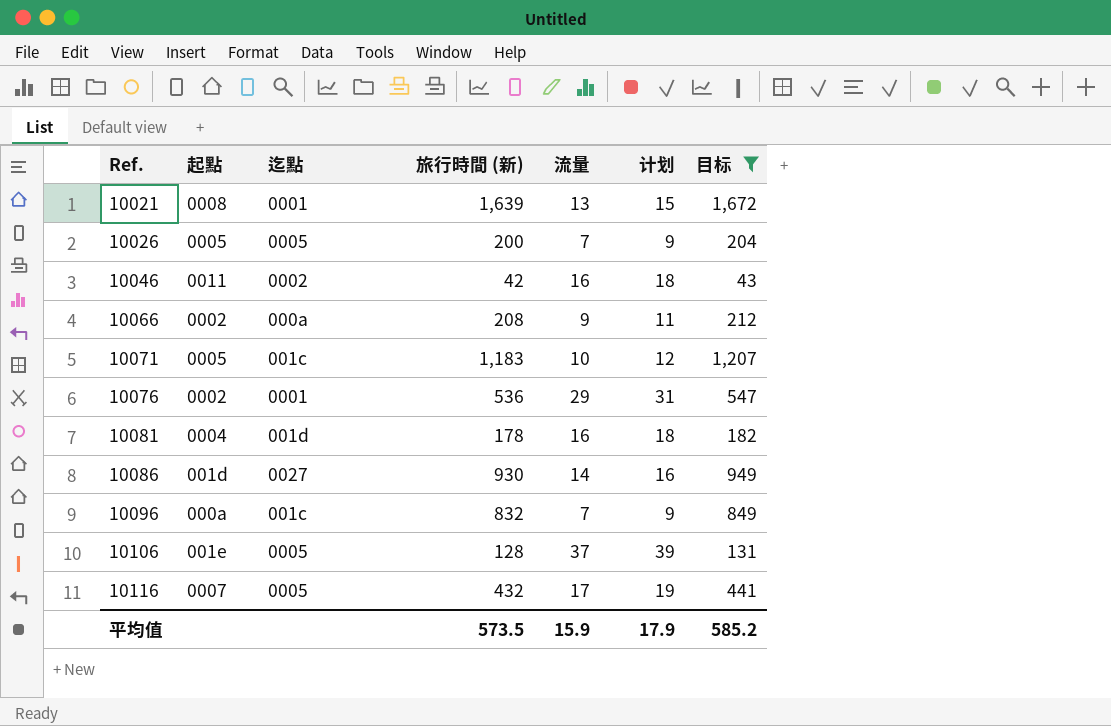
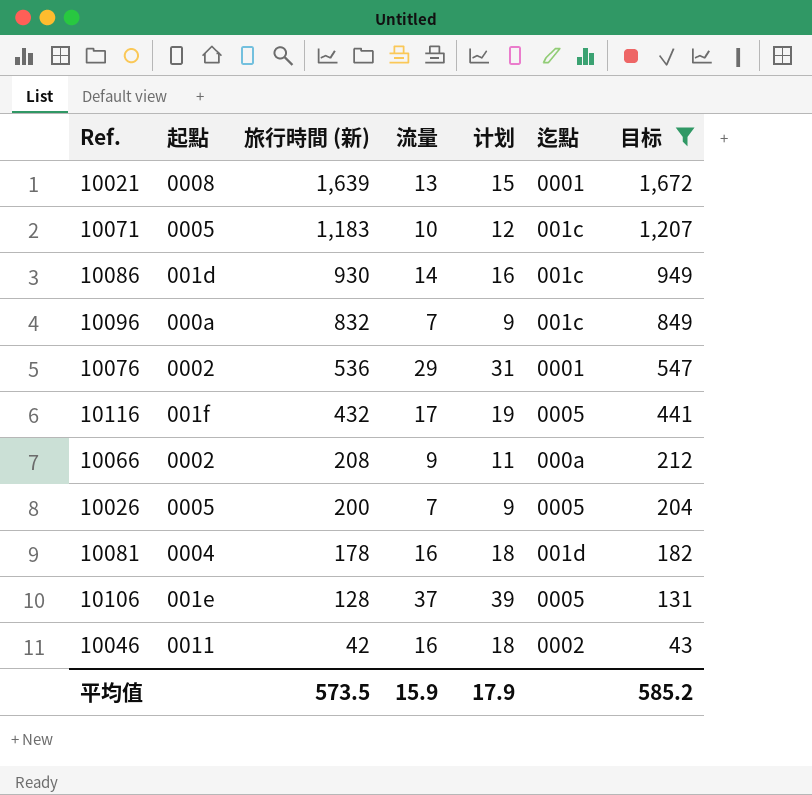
row order: Ref. ascending -> 旅行時間 (新) descending
column 迄點 | position: 3 -> 6
10086 | 迄點: 0027 -> 001c
10116 | 起點: 0007 -> 001f

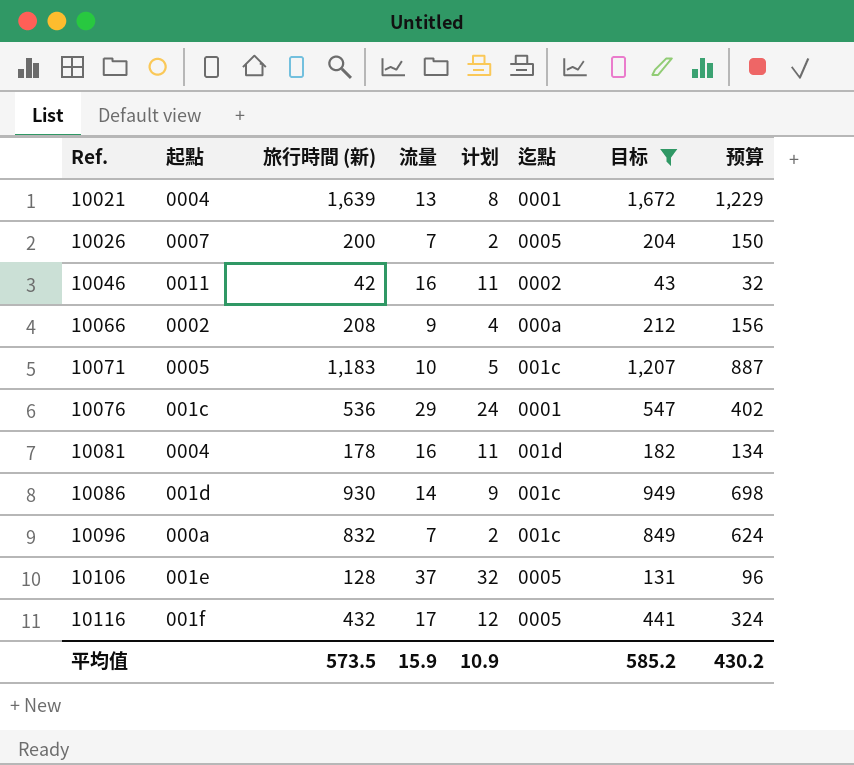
row order: 旅行時間 (新) descending -> Ref. ascending
column 计划 | formula: [流量] + 2 -> [流量] - 5
column 预算 | formula: none -> [旅行時間 (新)] * 0.75
10021 | 起點: 0008 -> 0004
10026 | 起點: 0005 -> 0007
10076 | 起點: 0002 -> 001c
平均值 | 计划: 17.9 -> 10.9

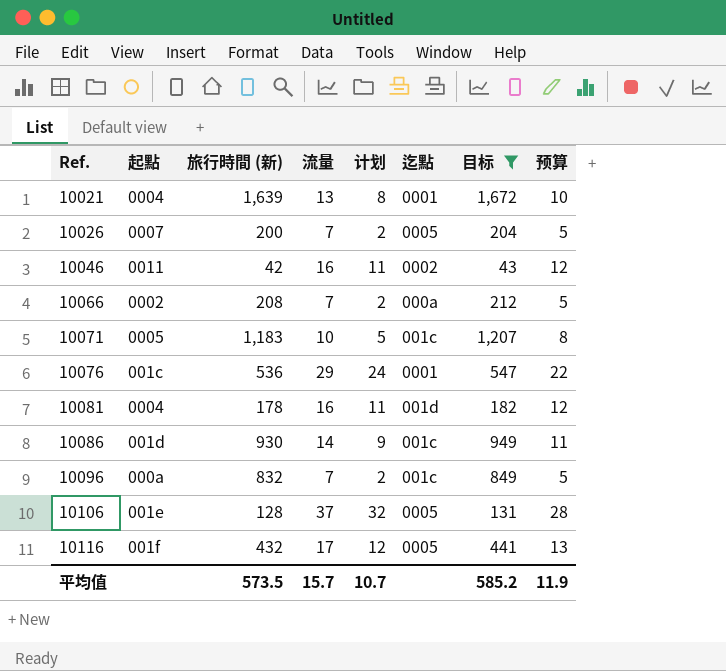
column 预算 | formula: [旅行時間 (新)] * 0.75 -> [流量] * 0.75
10066 | 流量: 9 -> 7
10066 | 计划: 4 -> 2
平均值 | 流量: 15.9 -> 15.7
平均值 | 计划: 10.9 -> 10.7
平均值 | 预算: 430.2 -> 11.9

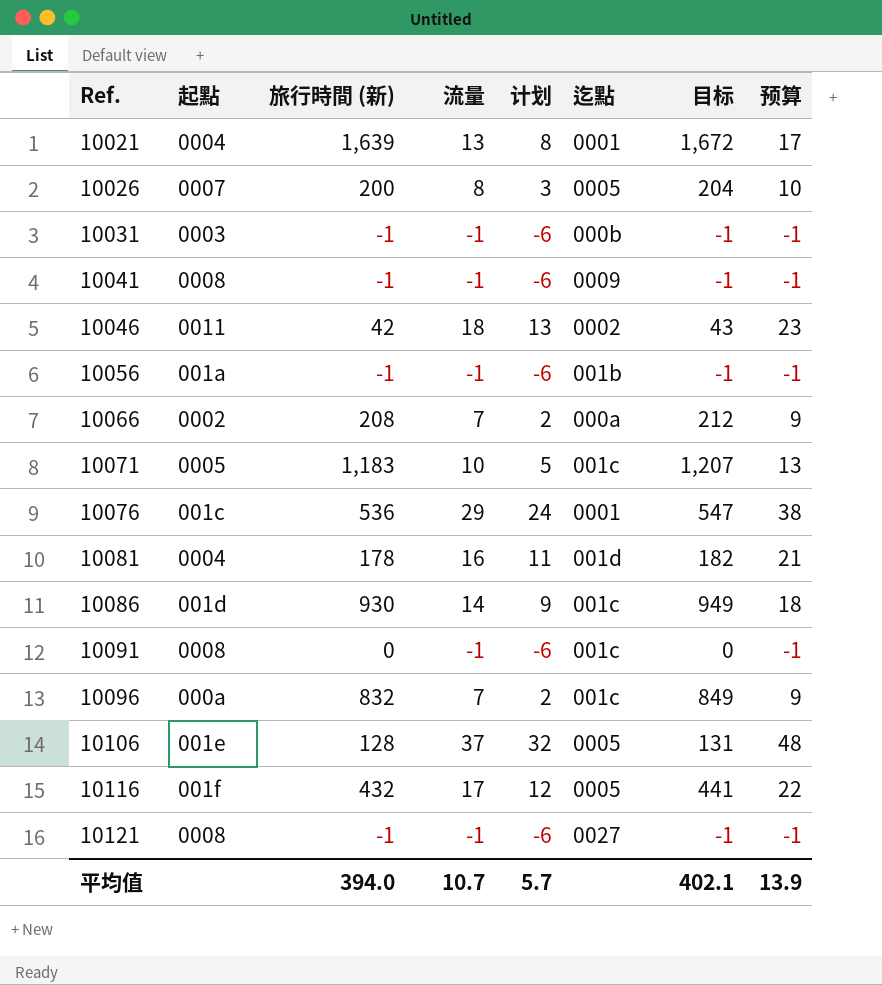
filter: 目标 >= 43 -> none
column 预算 | formula: [流量] * 0.75 -> [流量] * 1.3
10026 | 流量: 7 -> 8
10026 | 计划: 2 -> 3
10046 | 流量: 16 -> 18
10046 | 计划: 11 -> 13
平均值 | 旅行時間 (新): 573.5 -> 394.0
平均值 | 流量: 15.7 -> 10.7
平均值 | 计划: 10.7 -> 5.7
平均值 | 目标: 585.2 -> 402.1
平均值 | 预算: 11.9 -> 13.9

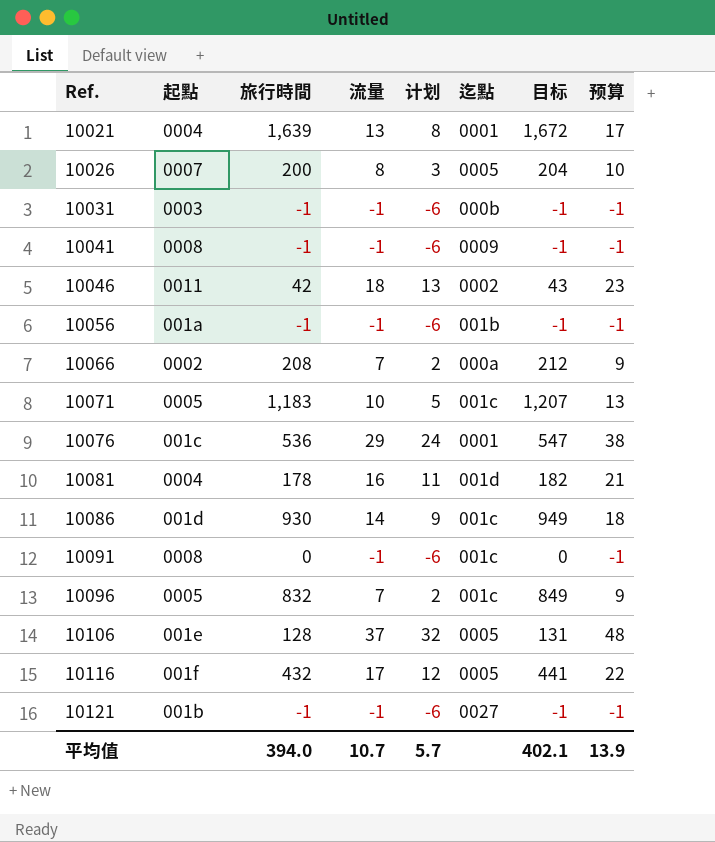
column name: 旅行時間 (新) -> 旅行時間
10096 | 起點: 000a -> 0005
10121 | 起點: 0008 -> 001b

